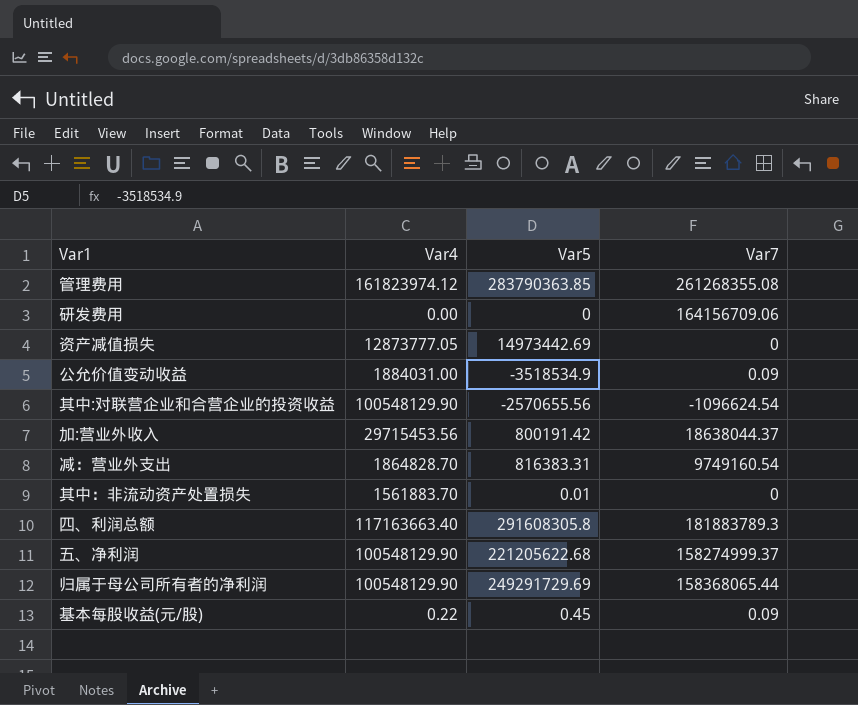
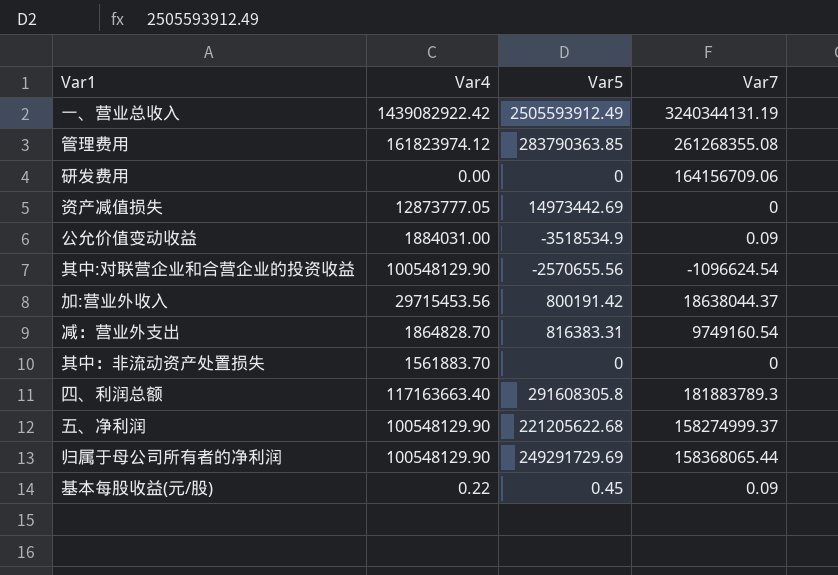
row 一、营业总收入: none -> 1439082922.42 | 2505593912.49 | 3240344131.19
其中：非流动资产处置损失 | Var5: 0.01 -> 0

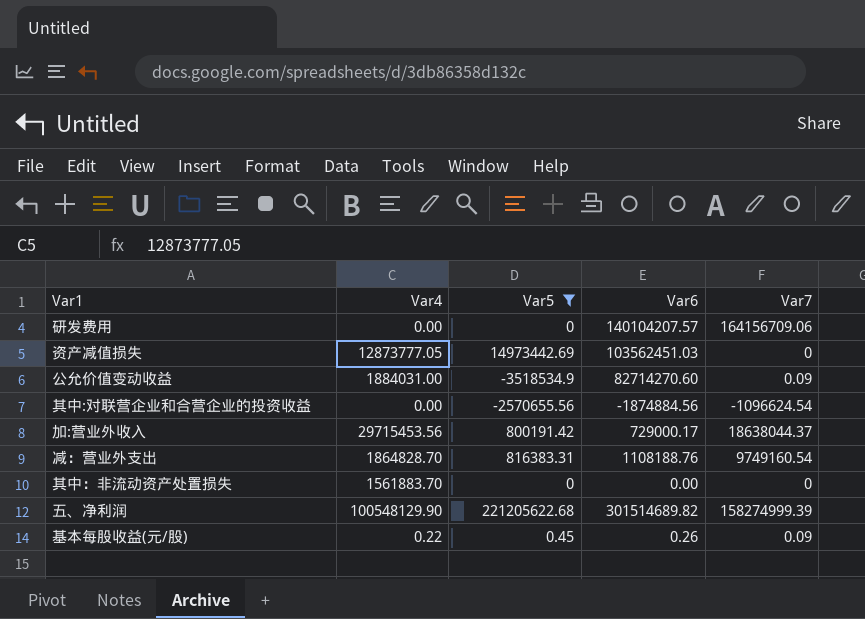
filter: none -> Var5 <= 221205622.68
column Var6 | position: none -> 4
其中:对联营企业和合营企业的投资收益 | Var4: 100548129.90 -> 0.00
五、净利润 | Var7: 158274999.37 -> 158274999.39

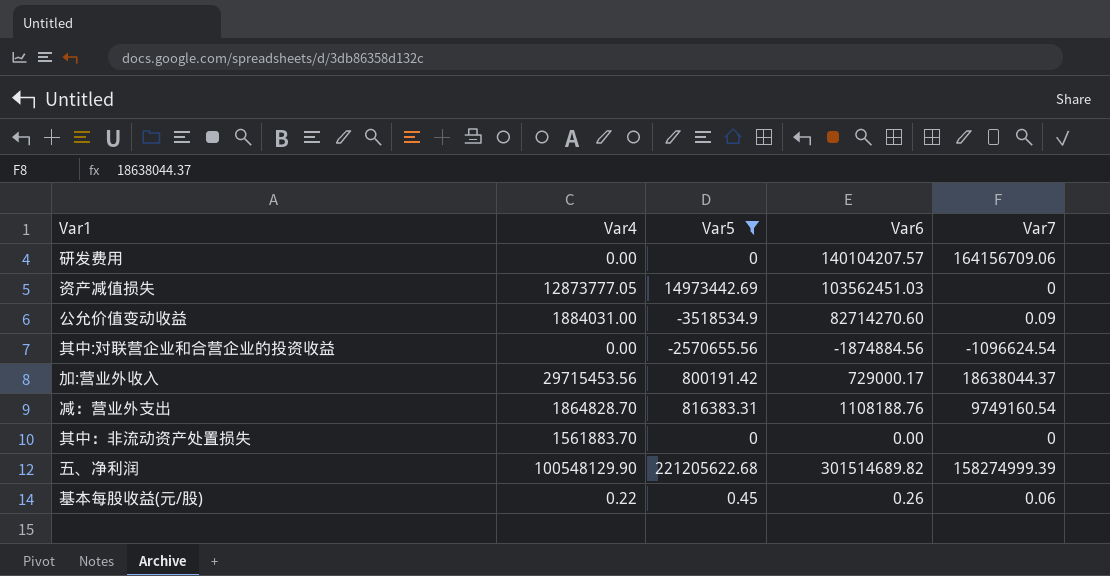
基本每股收益(元/股) | Var7: 0.09 -> 0.06

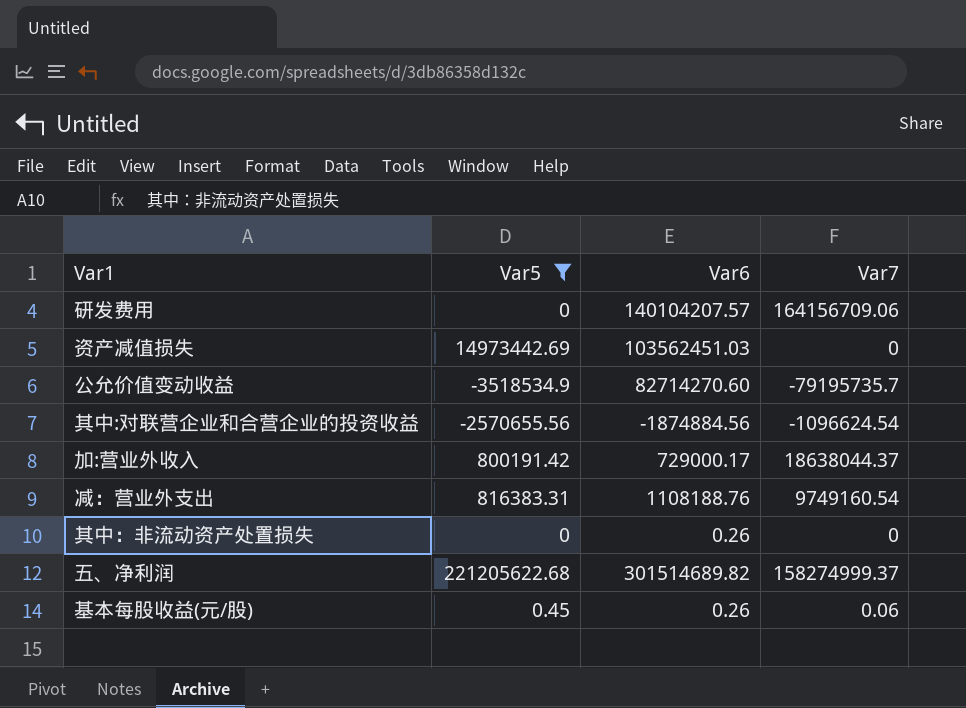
column Var4 | position: 2 -> none
公允价值变动收益 | Var7: 0.09 -> -79195735.7
其中：非流动资产处置损失 | Var6: 0.00 -> 0.26
五、净利润 | Var7: 158274999.39 -> 158274999.37

